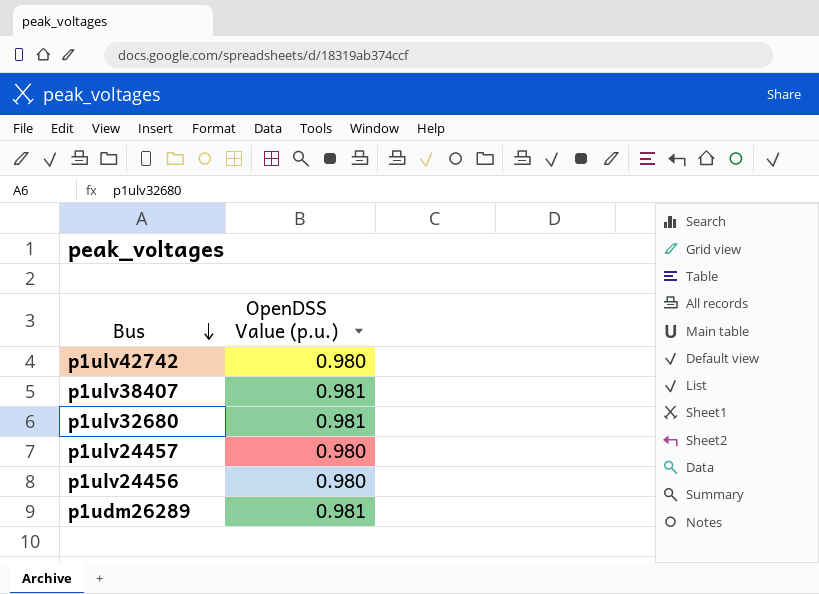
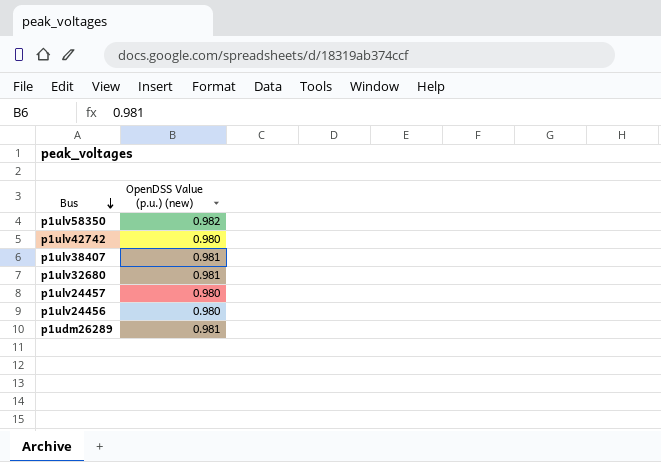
column name: OpenDSS Value (p.u.) -> OpenDSS Value (p.u.) (new)
row p1ulv58350: none -> 0.982

